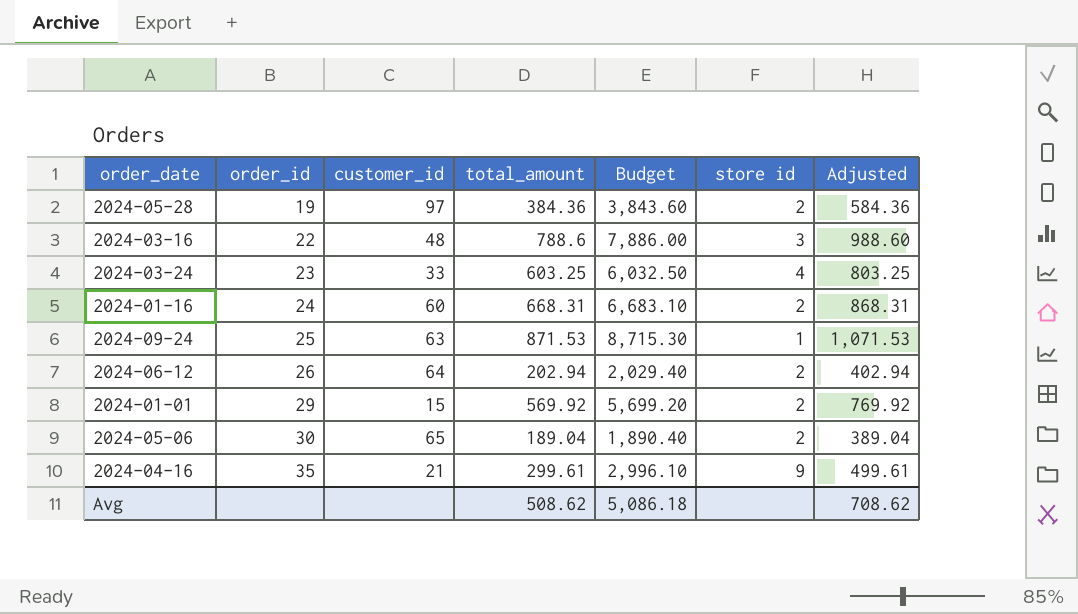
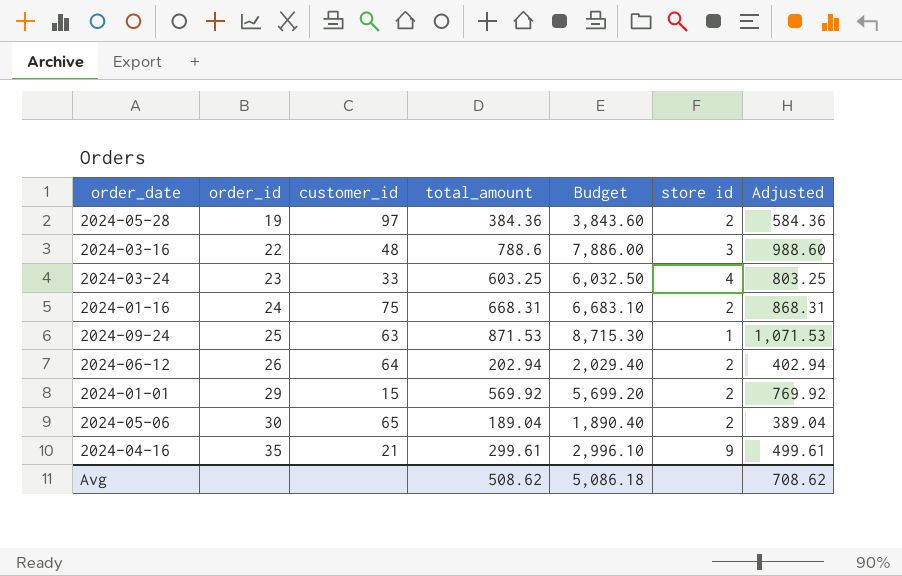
2024-01-16 | customer_id: 60 -> 75

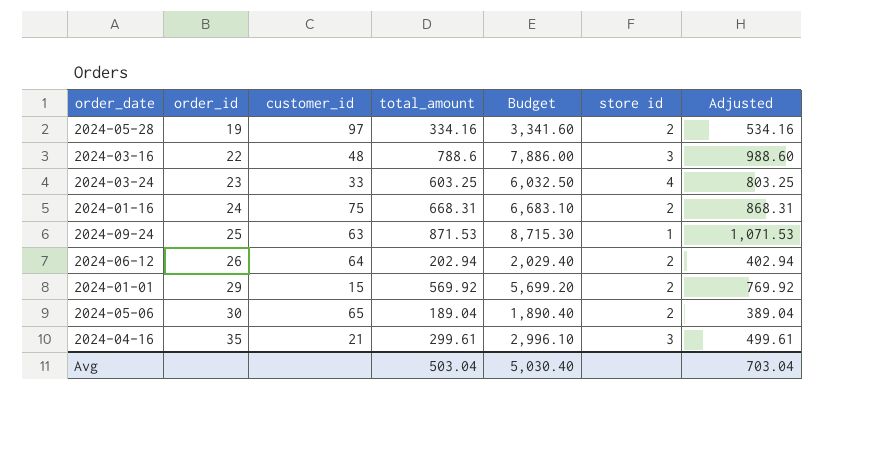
2024-05-28 | total_amount: 384.36 -> 334.16
2024-05-28 | Budget: 3,843.60 -> 3,341.60
2024-05-28 | Adjusted: 584.36 -> 534.16
2024-04-16 | store id: 9 -> 3
Avg | total_amount: 508.62 -> 503.04
Avg | Budget: 5,086.18 -> 5,030.40
Avg | Adjusted: 708.62 -> 703.04

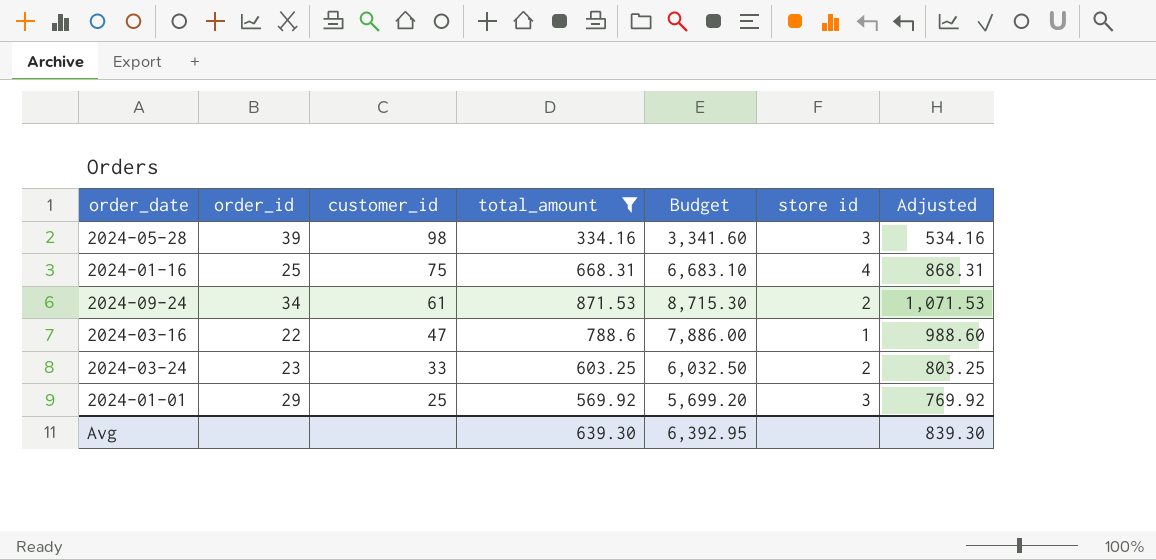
filter: none -> total_amount >= 334.16
row order: order_id ascending -> customer_id descending
2024-05-28 | order_id: 19 -> 39
2024-05-28 | customer_id: 97 -> 98
2024-05-28 | store id: 2 -> 3
2024-01-16 | order_id: 24 -> 25
2024-01-16 | store id: 2 -> 4
2024-09-24 | order_id: 25 -> 34
2024-09-24 | customer_id: 63 -> 61
2024-09-24 | store id: 1 -> 2
2024-03-16 | customer_id: 48 -> 47
2024-03-16 | store id: 3 -> 1
2024-03-24 | store id: 4 -> 2
2024-01-01 | customer_id: 15 -> 25
2024-01-01 | store id: 2 -> 3
Avg | total_amount: 503.04 -> 639.30
Avg | Budget: 5,030.40 -> 6,392.95
Avg | Adjusted: 703.04 -> 839.30

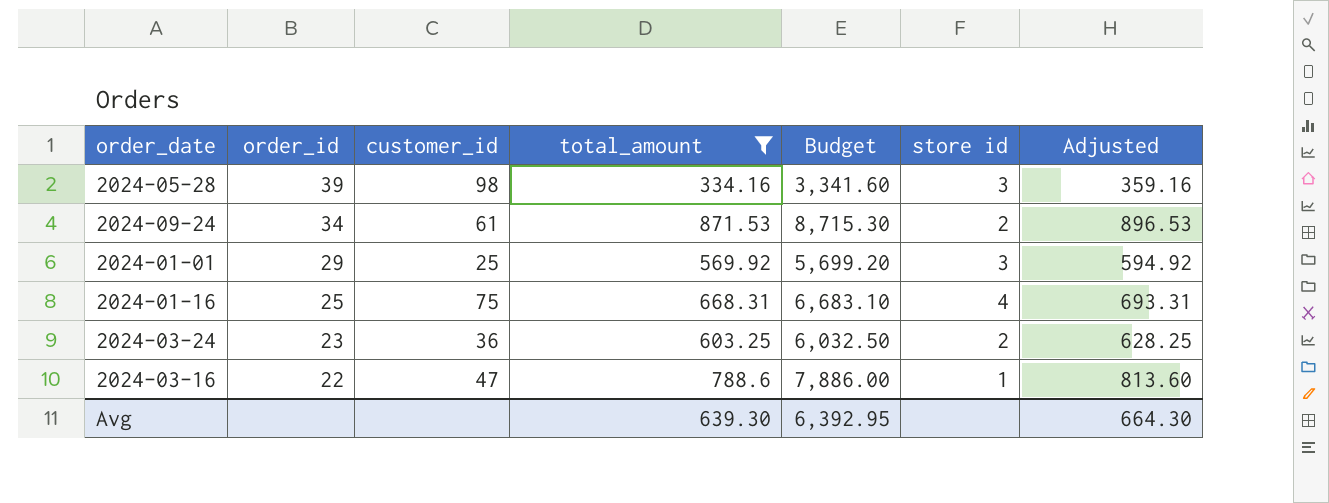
row order: customer_id descending -> order_id descending
column Adjusted | formula: [total_amount] + 200 -> [total_amount] + 25
2024-03-24 | customer_id: 33 -> 36
Avg | Adjusted: 839.30 -> 664.30

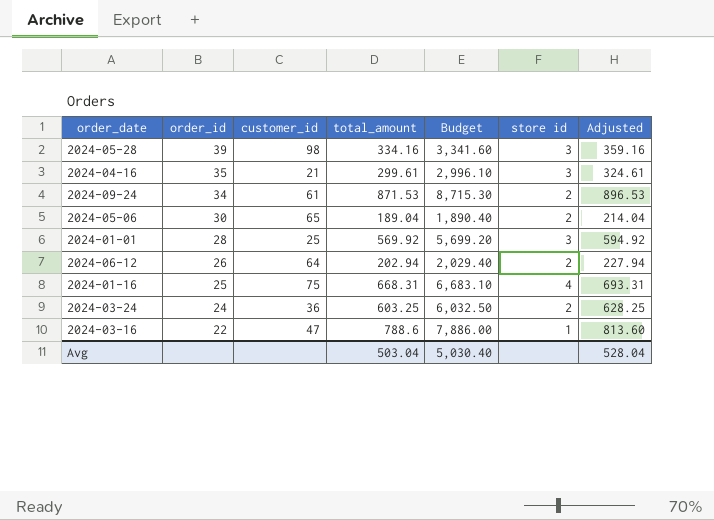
filter: total_amount >= 334.16 -> none
2024-01-01 | order_id: 29 -> 28
2024-03-24 | order_id: 23 -> 24
Avg | total_amount: 639.30 -> 503.04
Avg | Budget: 6,392.95 -> 5,030.40
Avg | Adjusted: 664.30 -> 528.04

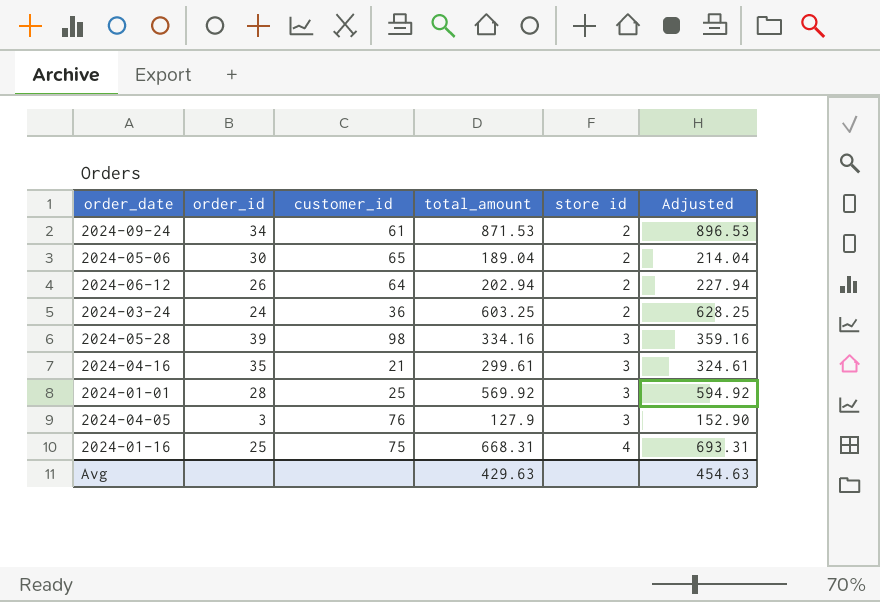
row order: order_id descending -> store id ascending
column Budget | formula: [total_amount] * 10 -> none
row 2024-03-16: 22 | 47 | 788.6 | 7,886.00 | 1 | 813.60 -> none
row 2024-04-05: none -> 3 | 76 | 127.9 | 3 | 152.90
Avg | total_amount: 503.04 -> 429.63
Avg | Adjusted: 528.04 -> 454.63

